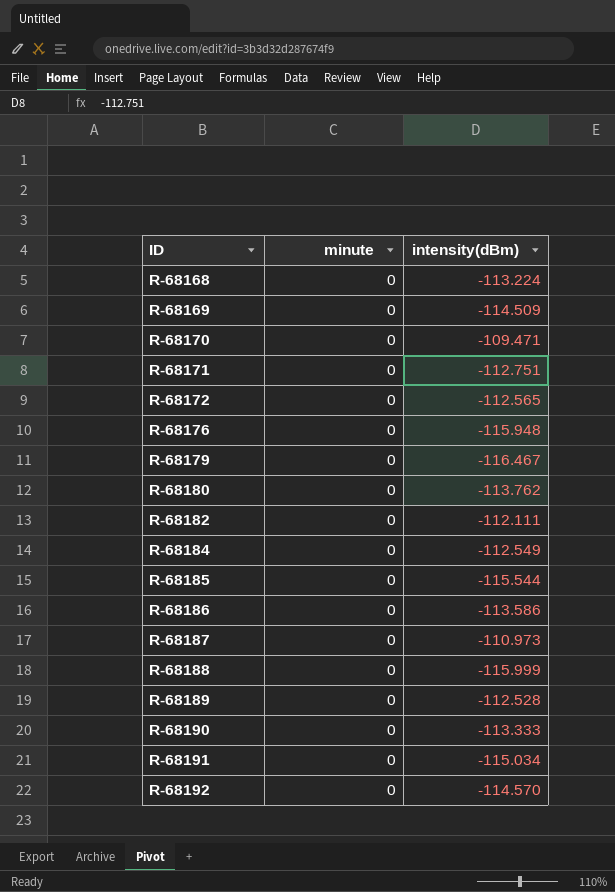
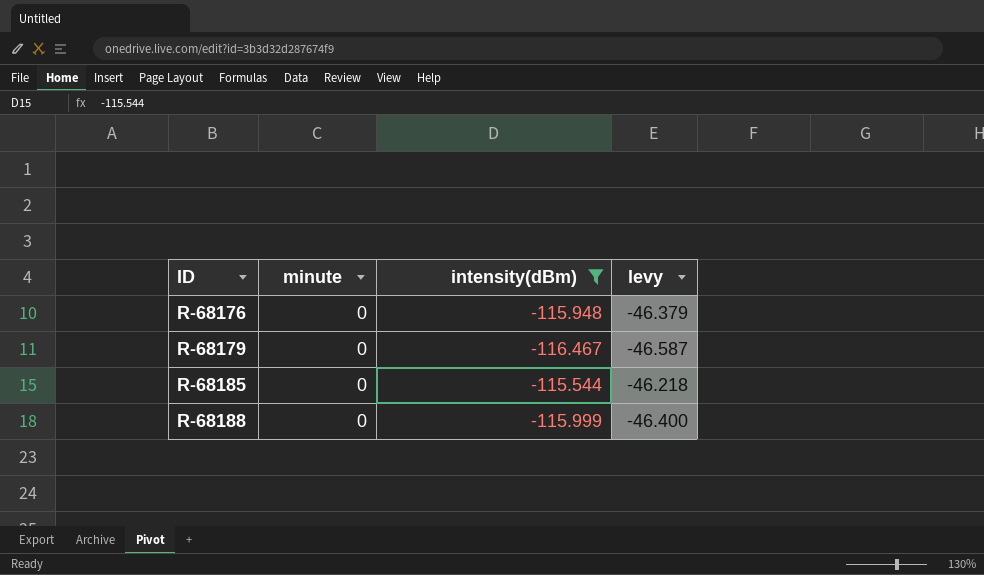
filter: none -> intensity(dBm) <= -115.544
column levy | formula: none -> [intensity(dBm)] * 0.4

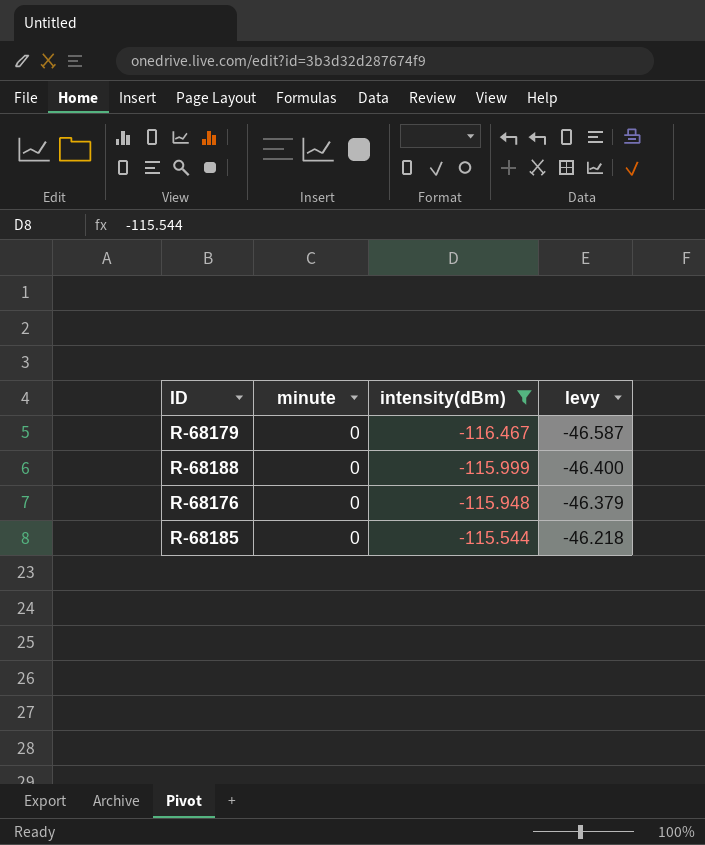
row order: ID ascending -> intensity(dBm) ascending

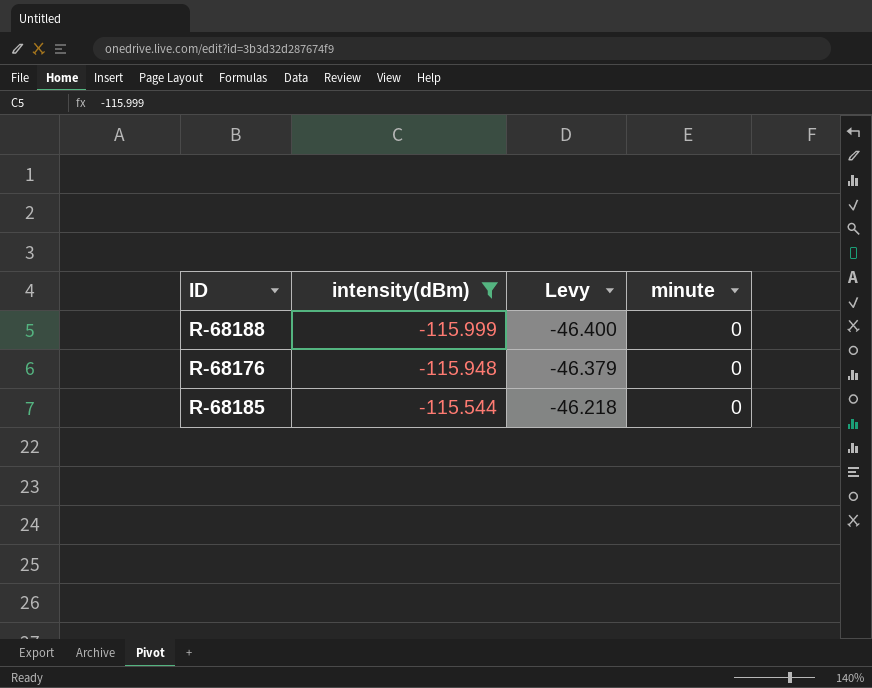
column name: levy -> Levy
column minute | position: 2 -> 4
row R-68179: 0 | -116.467 | -46.587 -> none

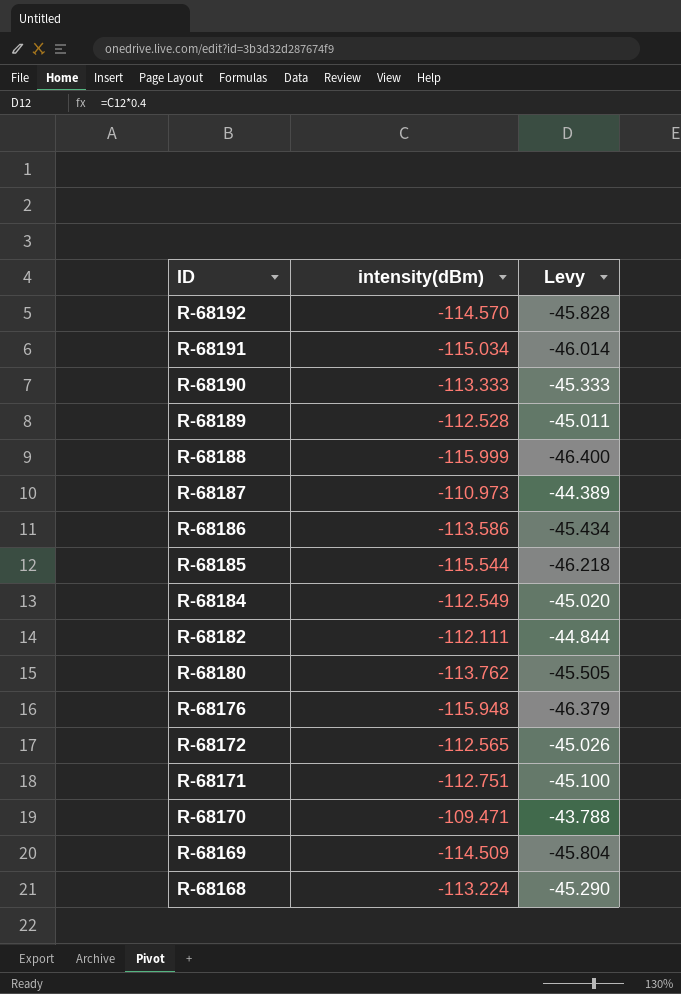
filter: intensity(dBm) <= -115.544 -> none
row order: intensity(dBm) ascending -> ID descending
column minute | position: 4 -> none

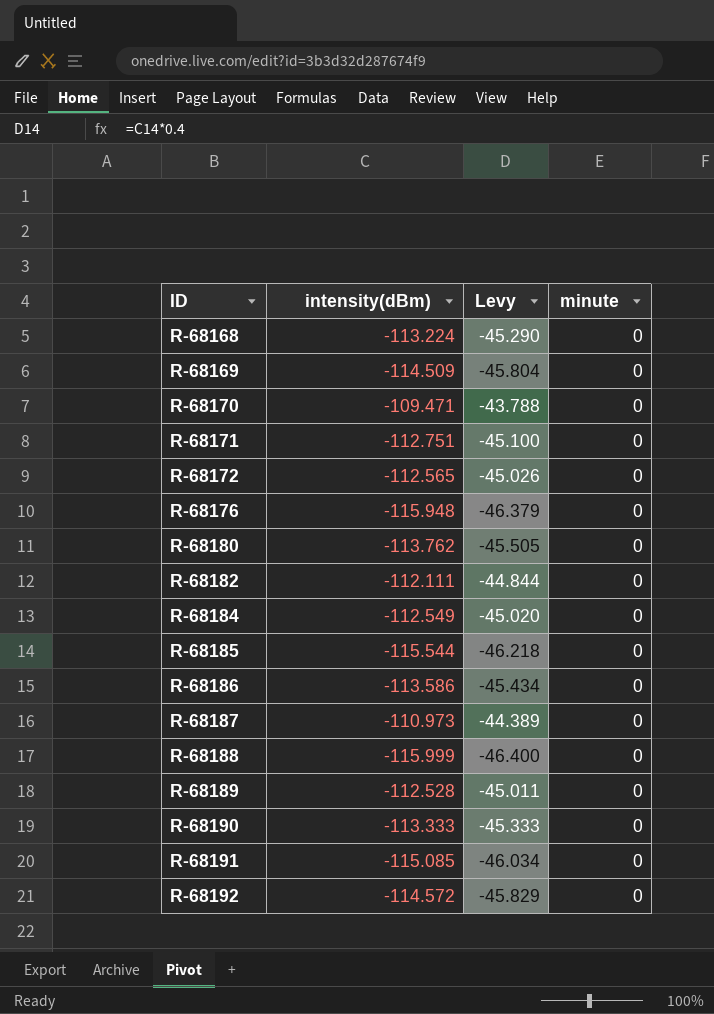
row order: ID descending -> ID ascending
column minute | position: none -> 4
R-68191 | intensity(dBm): -115.034 -> -115.085
R-68191 | Levy: -46.014 -> -46.034
R-68192 | intensity(dBm): -114.570 -> -114.572
R-68192 | Levy: -45.828 -> -45.829

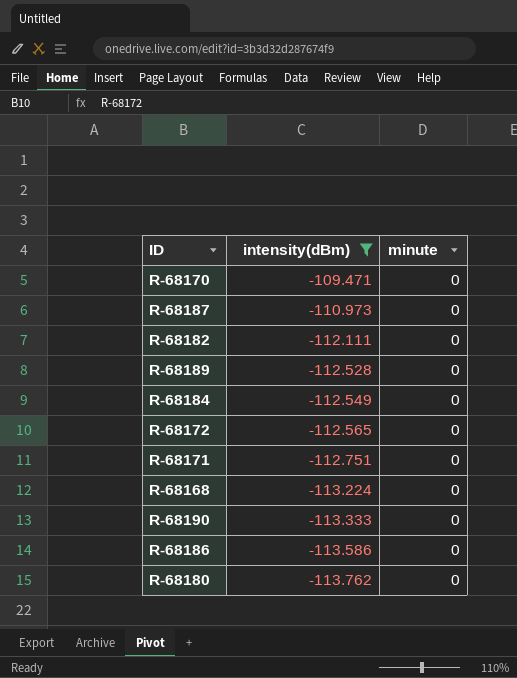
filter: none -> intensity(dBm) >= -113.762
row order: ID ascending -> intensity(dBm) descending
column Levy | formula: [intensity(dBm)] * 0.4 -> none

